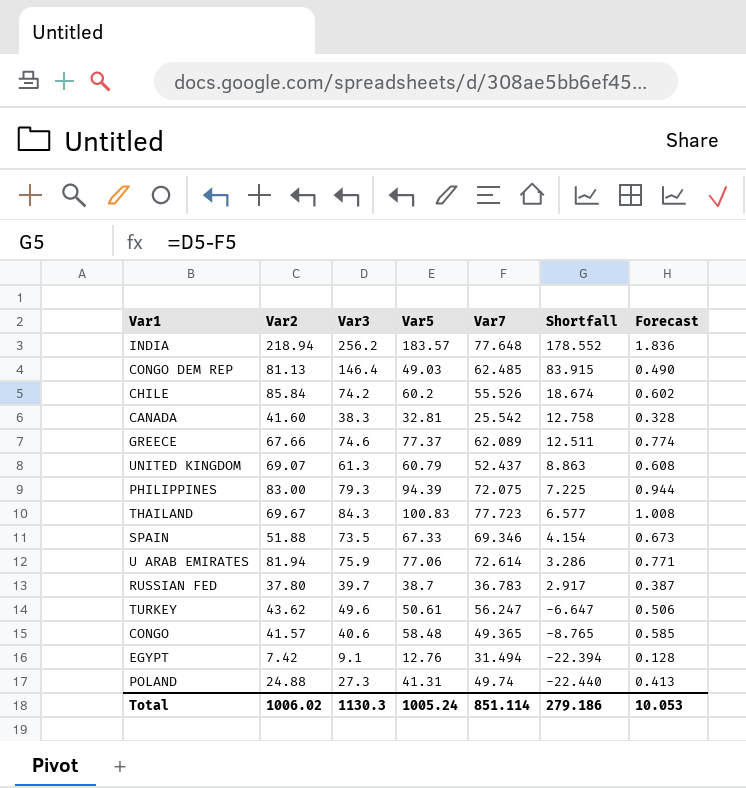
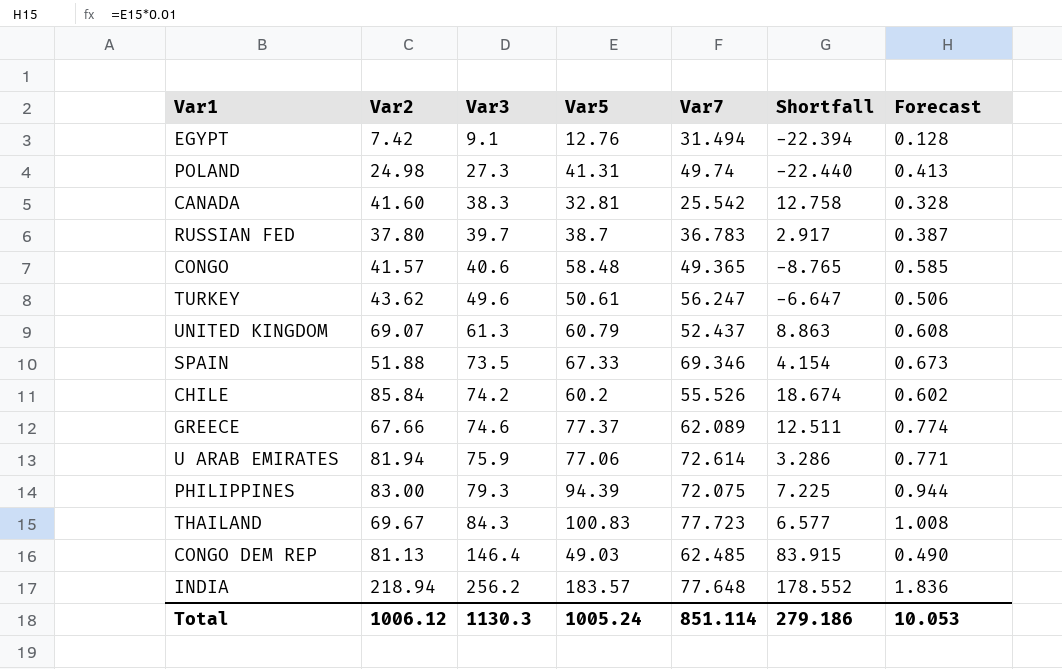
row order: Shortfall descending -> Var3 ascending
POLAND | Var2: 24.88 -> 24.98
Total | Var2: 1006.02 -> 1006.12

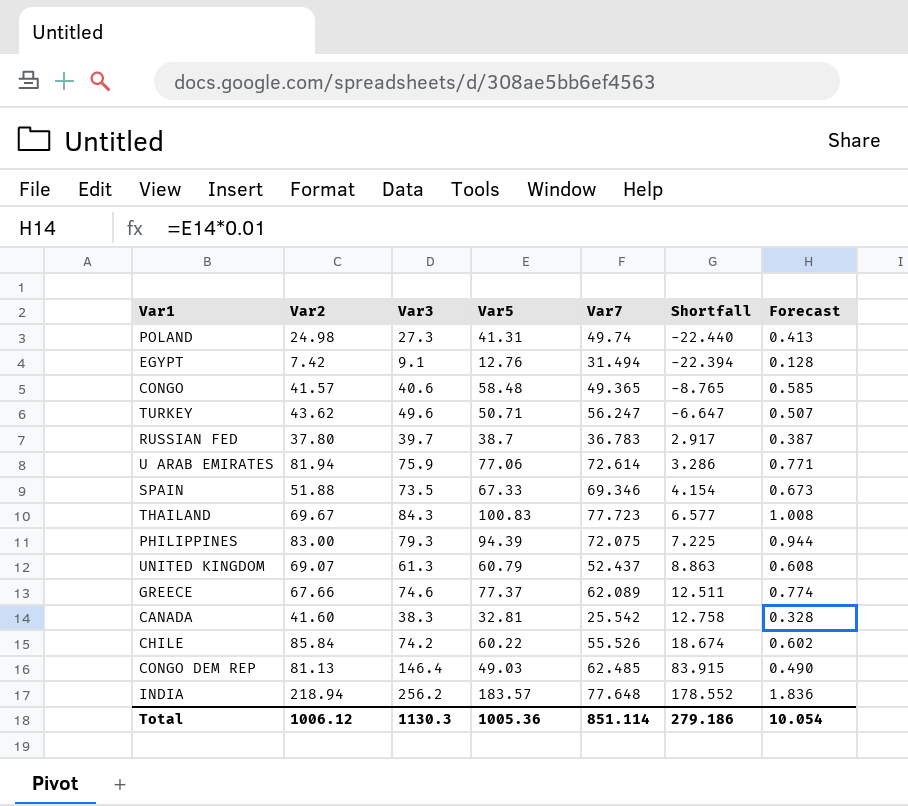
row order: Var3 ascending -> Shortfall ascending
TURKEY | Var5: 50.61 -> 50.71
TURKEY | Forecast: 0.506 -> 0.507
CHILE | Var5: 60.2 -> 60.22
Total | Var5: 1005.24 -> 1005.36
Total | Forecast: 10.053 -> 10.054

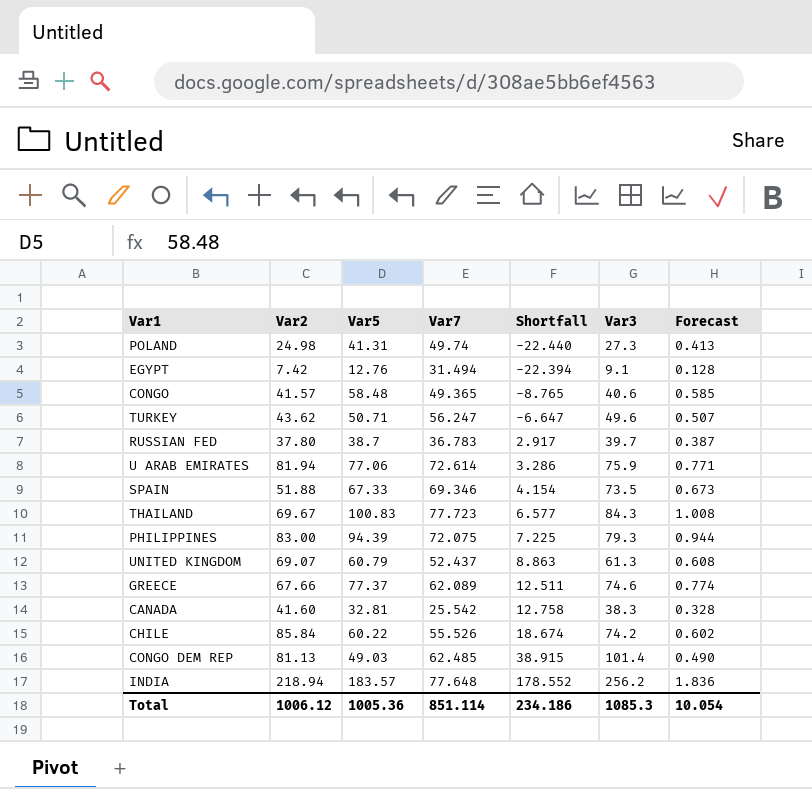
column Var3 | position: 3 -> 6
CONGO DEM REP | Shortfall: 83.915 -> 38.915
CONGO DEM REP | Var3: 146.4 -> 101.4
Total | Shortfall: 279.186 -> 234.186
Total | Var3: 1130.3 -> 1085.3

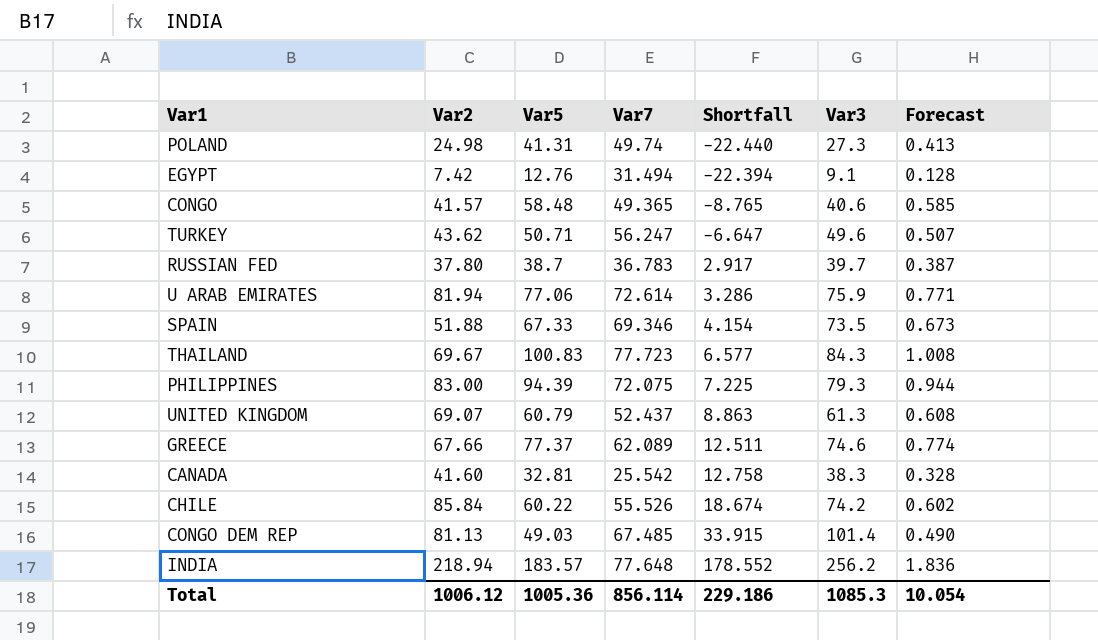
CONGO DEM REP | Var7: 62.485 -> 67.485
CONGO DEM REP | Shortfall: 38.915 -> 33.915
Total | Var7: 851.114 -> 856.114
Total | Shortfall: 234.186 -> 229.186

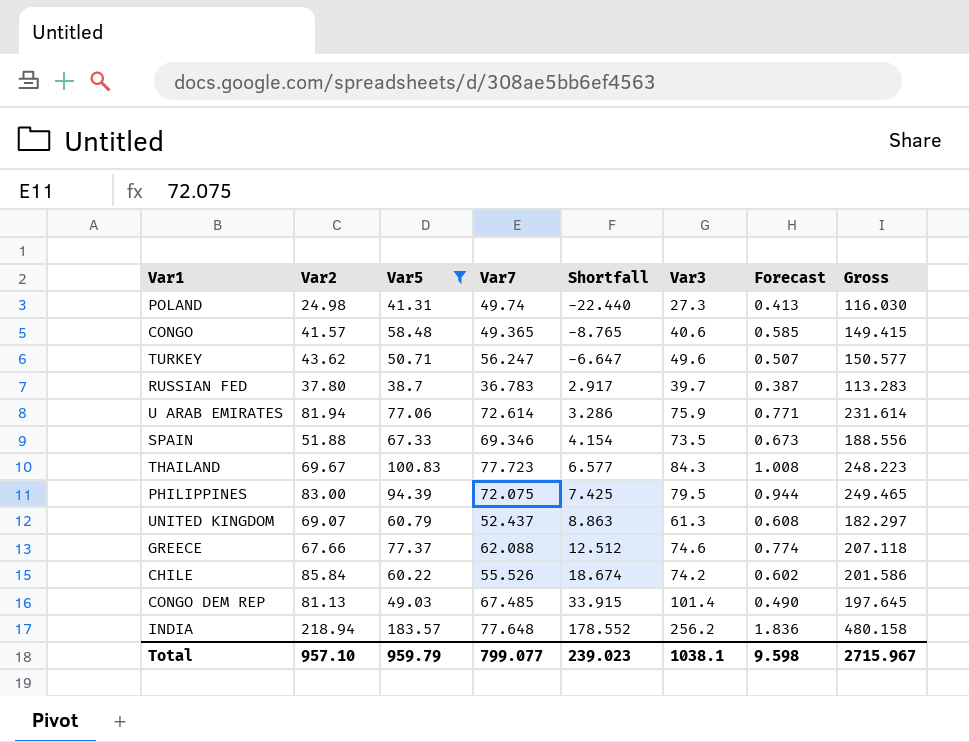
filter: none -> Var5 >= 38.7
column Gross | formula: none -> [Var2] + [Var5] + [Var7]
PHILIPPINES | Shortfall: 7.225 -> 7.425
PHILIPPINES | Var3: 79.3 -> 79.5
GREECE | Var7: 62.089 -> 62.088
GREECE | Shortfall: 12.511 -> 12.512
Total | Var2: 1006.12 -> 957.10
Total | Var5: 1005.36 -> 959.79
Total | Var7: 856.114 -> 799.077
Total | Shortfall: 229.186 -> 239.023
Total | Var3: 1085.3 -> 1038.1
Total | Forecast: 10.054 -> 9.598

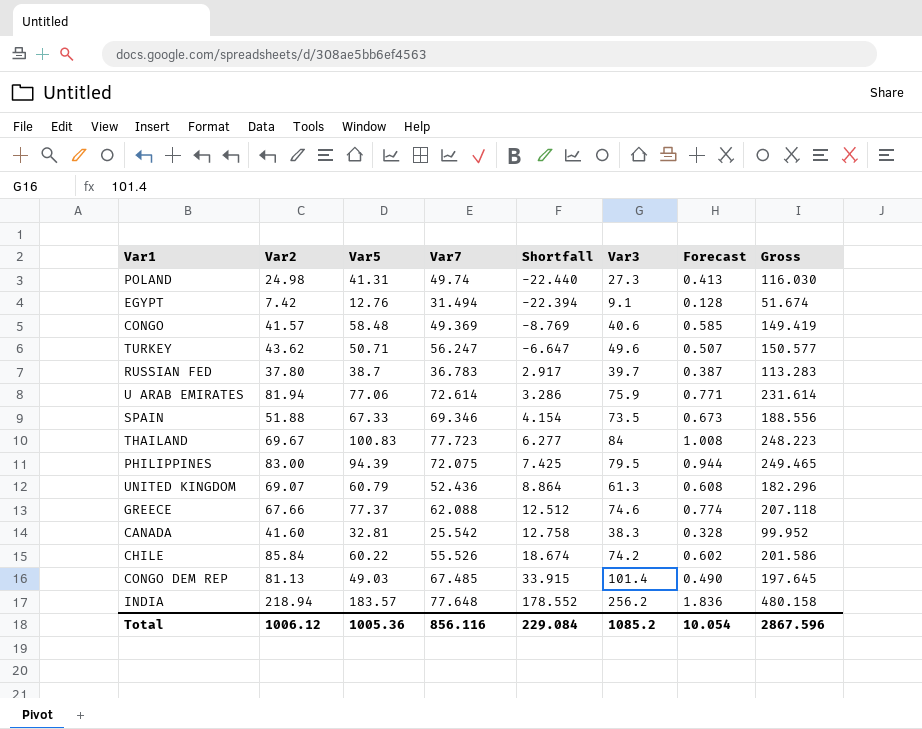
filter: Var5 >= 38.7 -> none
CONGO | Var7: 49.365 -> 49.369
CONGO | Shortfall: -8.765 -> -8.769
CONGO | Gross: 149.415 -> 149.419
THAILAND | Shortfall: 6.577 -> 6.277
THAILAND | Var3: 84.3 -> 84
UNITED KINGDOM | Var7: 52.437 -> 52.436
UNITED KINGDOM | Shortfall: 8.863 -> 8.864
UNITED KINGDOM | Gross: 182.297 -> 182.296
Total | Var2: 957.10 -> 1006.12
Total | Var5: 959.79 -> 1005.36
Total | Var7: 799.077 -> 856.116
Total | Shortfall: 239.023 -> 229.084
Total | Var3: 1038.1 -> 1085.2
Total | Forecast: 9.598 -> 10.054
Total | Gross: 2715.967 -> 2867.596

